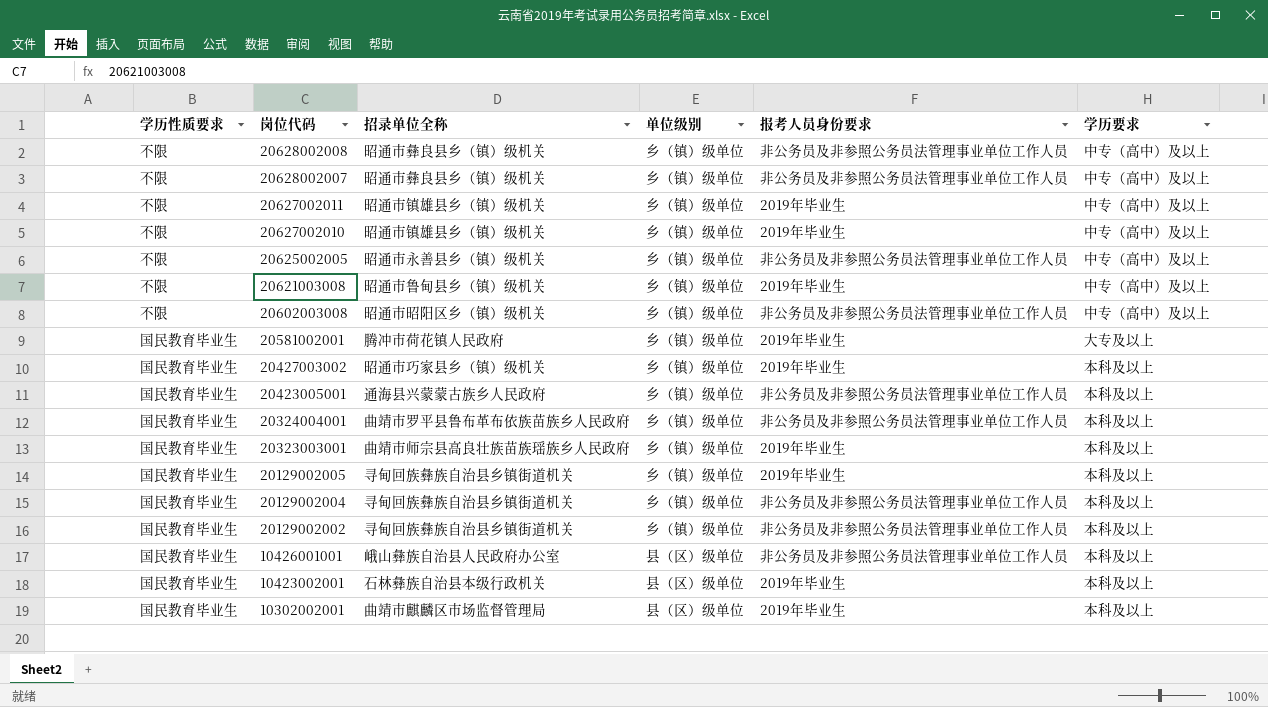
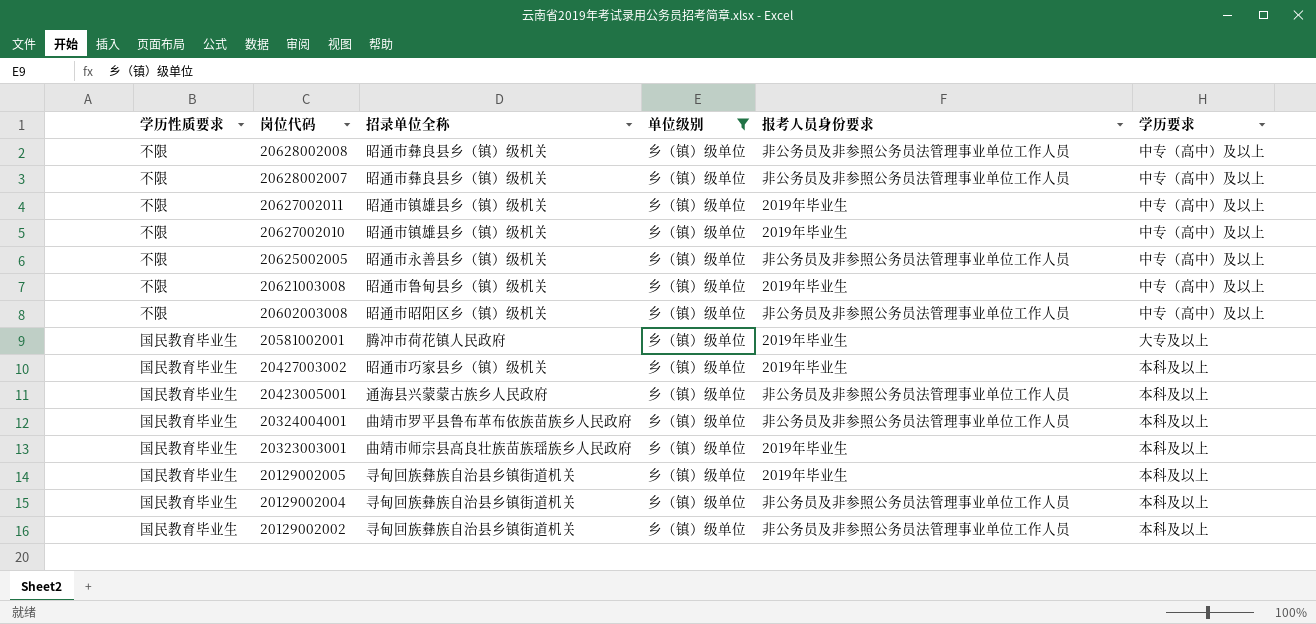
filter: none -> 单位级别 = 乡（镇）级单位

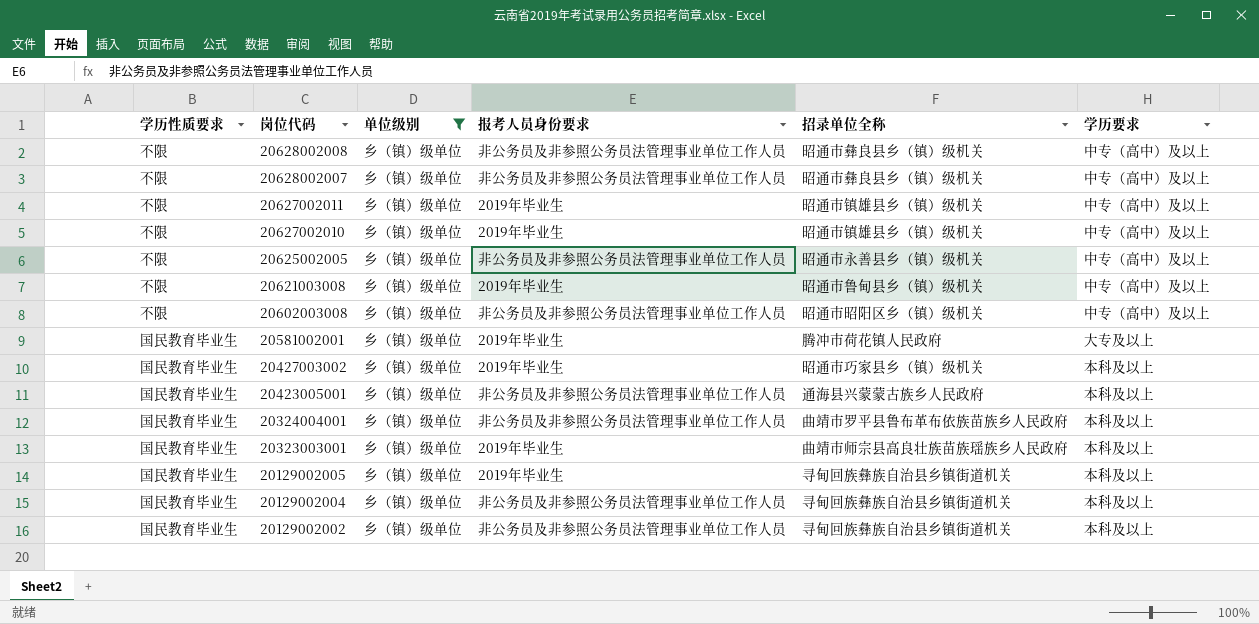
column 招录单位全称 | position: 3 -> 5

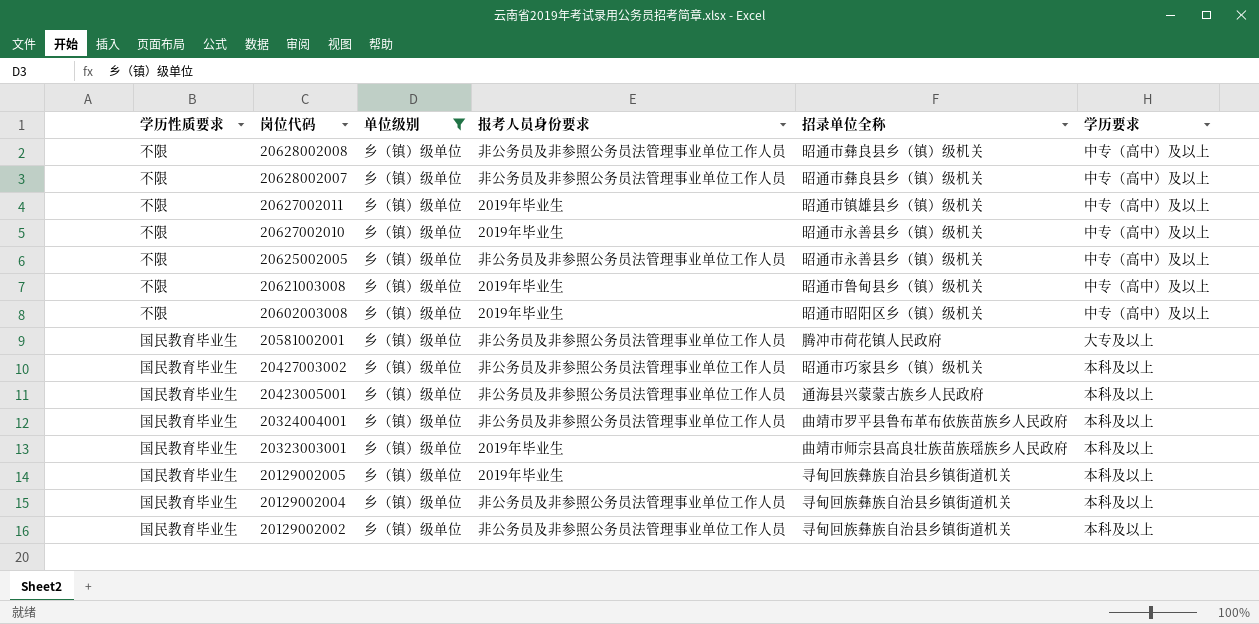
20627002010 | 招录单位全称: 昭通市镇雄县乡（镇）级机关 -> 昭通市永善县乡（镇）级机关
20602003008 | 报考人员身份要求: 非公务员及非参照公务员法管理事业单位工作人员 -> 2019年毕业生
20581002001 | 报考人员身份要求: 2019年毕业生 -> 非公务员及非参照公务员法管理事业单位工作人员
20427003002 | 报考人员身份要求: 2019年毕业生 -> 非公务员及非参照公务员法管理事业单位工作人员

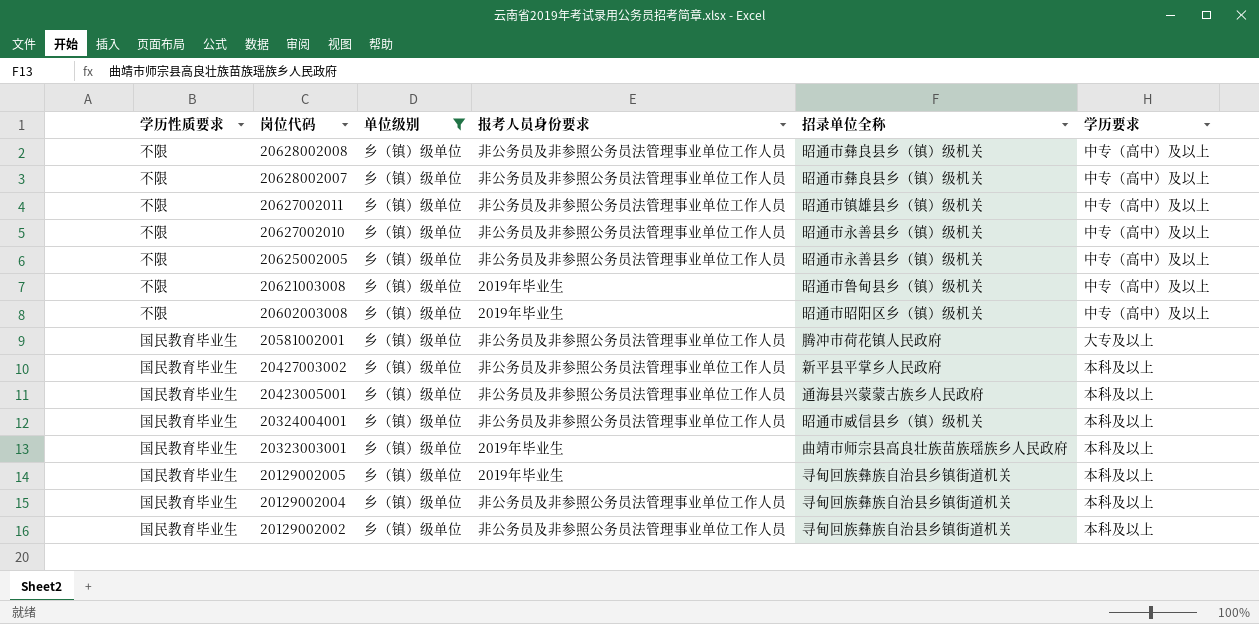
20627002011 | 报考人员身份要求: 2019年毕业生 -> 非公务员及非参照公务员法管理事业单位工作人员
20627002010 | 报考人员身份要求: 2019年毕业生 -> 非公务员及非参照公务员法管理事业单位工作人员
20427003002 | 招录单位全称: 昭通市巧家县乡（镇）级机关 -> 新平县平掌乡人民政府
20324004001 | 招录单位全称: 曲靖市罗平县鲁布革布依族苗族乡人民政府 -> 昭通市威信县乡（镇）级机关

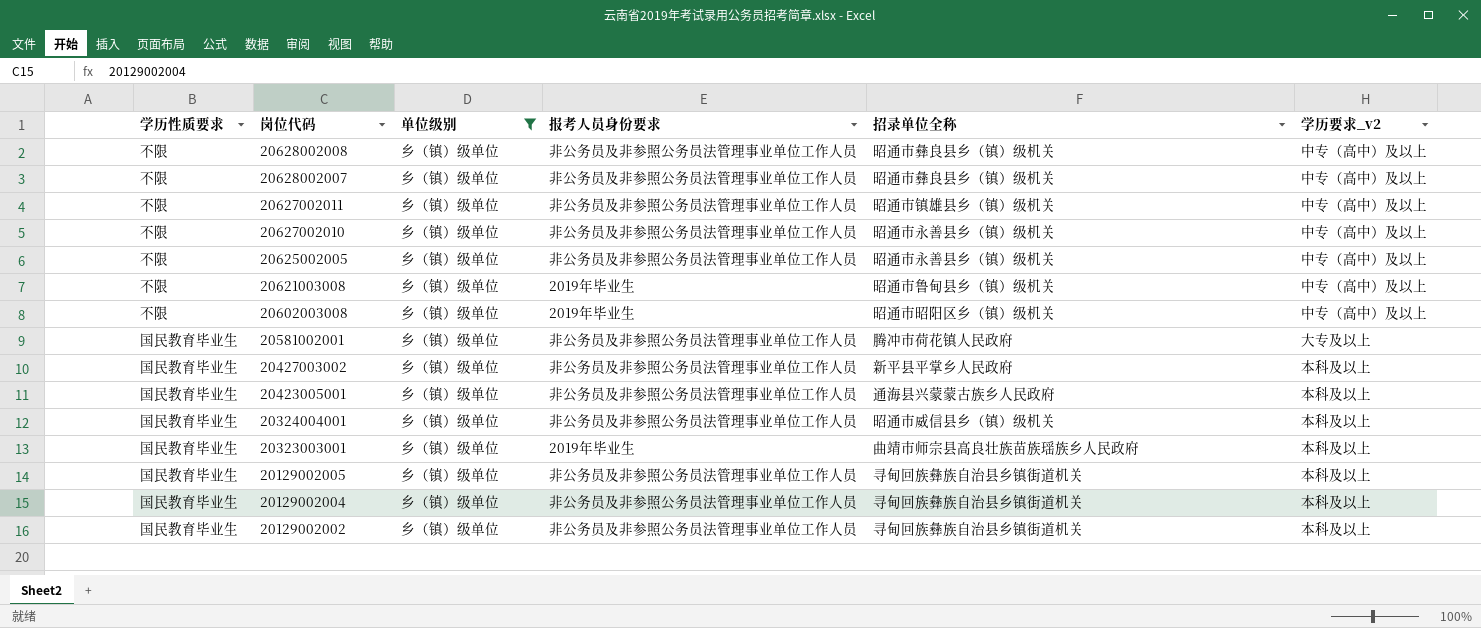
column name: 学历要求 -> 学历要求_v2
20129002005 | 报考人员身份要求: 2019年毕业生 -> 非公务员及非参照公务员法管理事业单位工作人员

